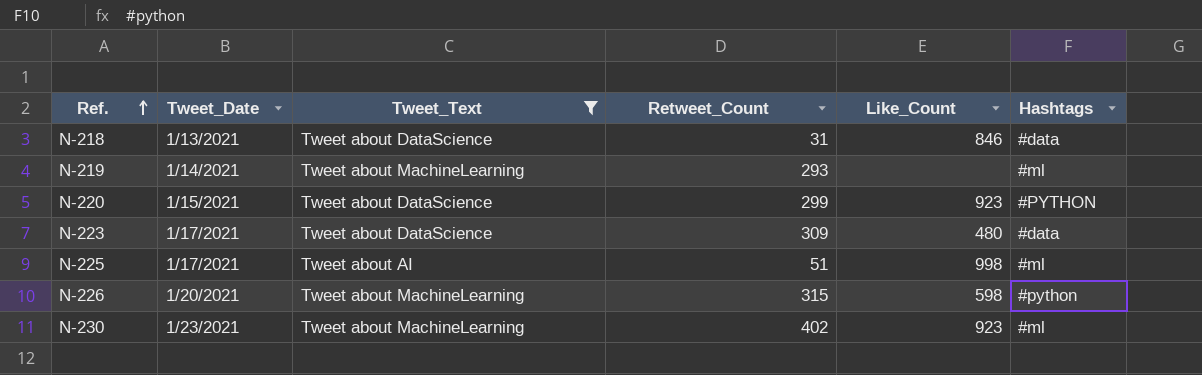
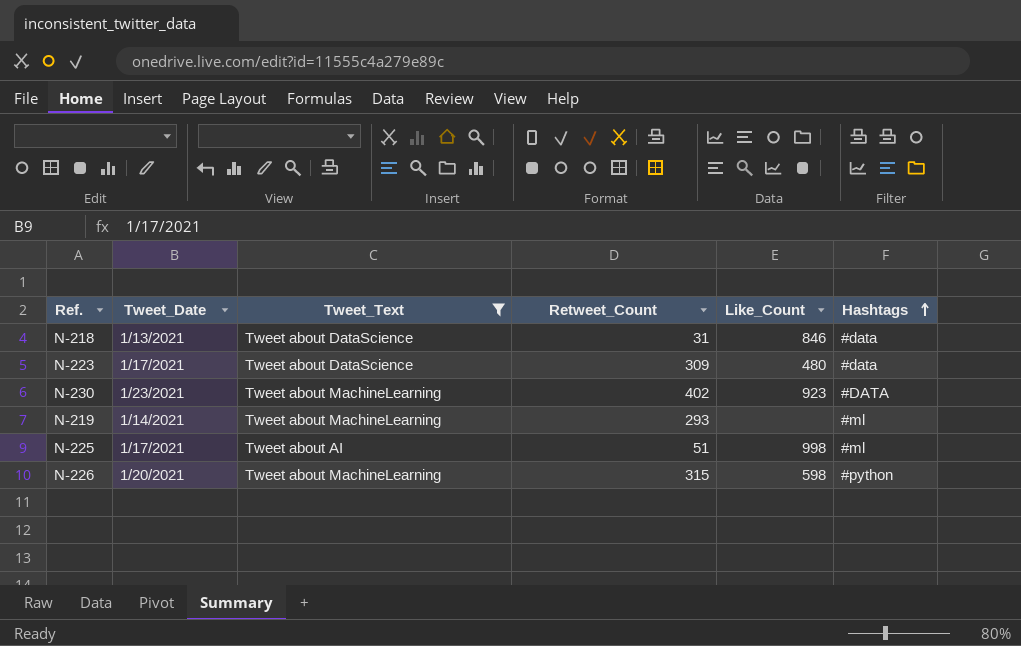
row order: Ref. ascending -> Hashtags ascending
row N-220: 1/15/2021 | Tweet about DataScience | 299 | 923 | #PYTHON -> none
N-230 | Hashtags: #ml -> #DATA

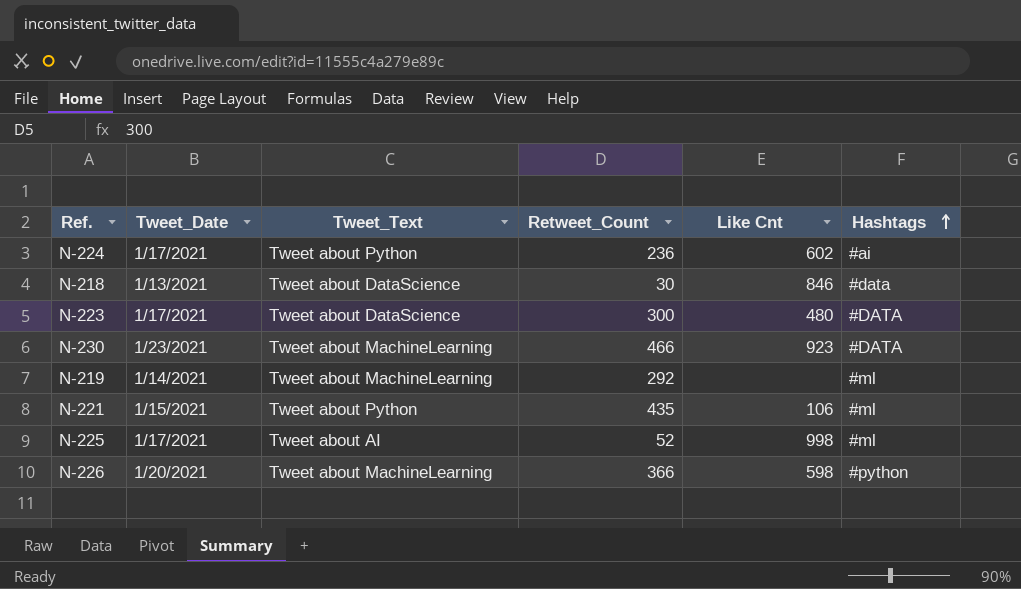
filter: Tweet_Text != Tweet about Python -> none
column name: Like_Count -> Like Cnt
N-218 | Retweet_Count: 31 -> 30
N-223 | Retweet_Count: 309 -> 300
N-223 | Hashtags: #data -> #DATA
N-230 | Retweet_Count: 402 -> 466
N-219 | Retweet_Count: 293 -> 292
N-225 | Retweet_Count: 51 -> 52
N-226 | Retweet_Count: 315 -> 366

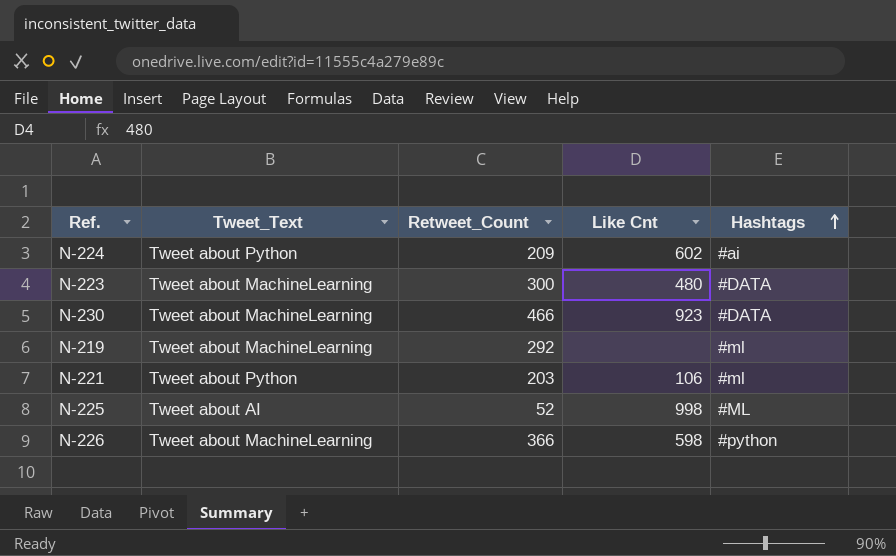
column Tweet_Date | position: 2 -> none
row N-218: 1/13/2021 | Tweet about DataScience | 30 | 846 | #data -> none
N-224 | Retweet_Count: 236 -> 209
N-223 | Tweet_Text: Tweet about DataScience -> Tweet about MachineLearning
N-221 | Retweet_Count: 435 -> 203
N-225 | Hashtags: #ml -> #ML

